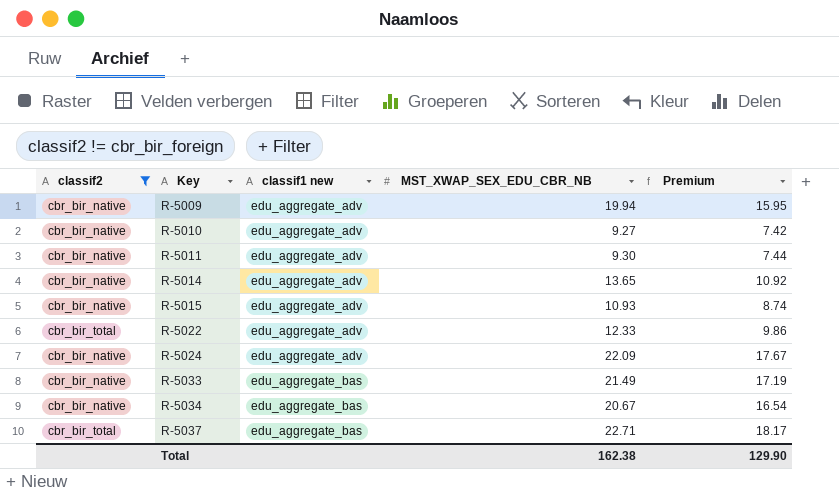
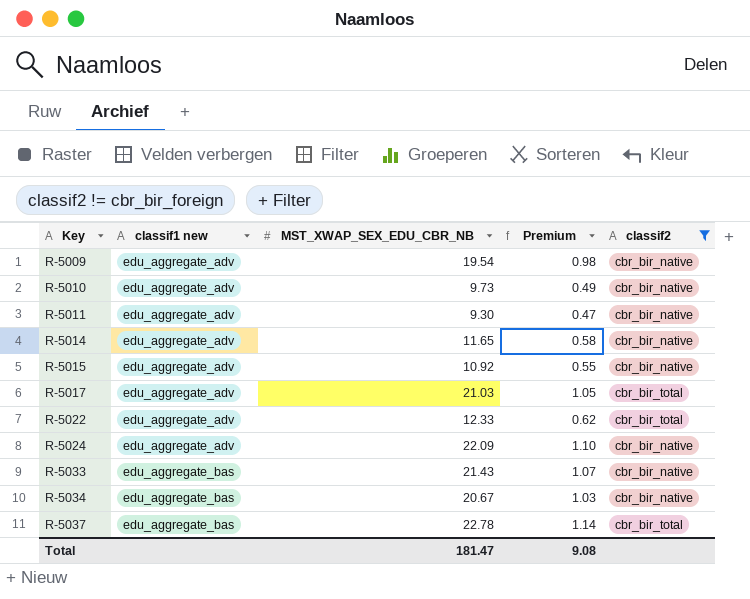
column Premium | formula: [MST_XWAP_SEX_EDU_CBR_NB] * 0.8 -> [MST_XWAP_SEX_EDU_CBR_NB] * 0.05
column classif2 | position: 1 -> 5
R-5009 | MST_XWAP_SEX_EDU_CBR_NB: 19.94 -> 19.54
R-5010 | MST_XWAP_SEX_EDU_CBR_NB: 9.27 -> 9.73
R-5014 | MST_XWAP_SEX_EDU_CBR_NB: 13.65 -> 11.65
R-5015 | MST_XWAP_SEX_EDU_CBR_NB: 10.93 -> 10.92
row R-5017: none -> edu_aggregate_adv | 21.03 | 1.05 | cbr_bir_total
R-5033 | MST_XWAP_SEX_EDU_CBR_NB: 21.49 -> 21.43
R-5037 | MST_XWAP_SEX_EDU_CBR_NB: 22.71 -> 22.78
Total | MST_XWAP_SEX_EDU_CBR_NB: 162.38 -> 181.47
Total | Premium: 129.90 -> 9.08

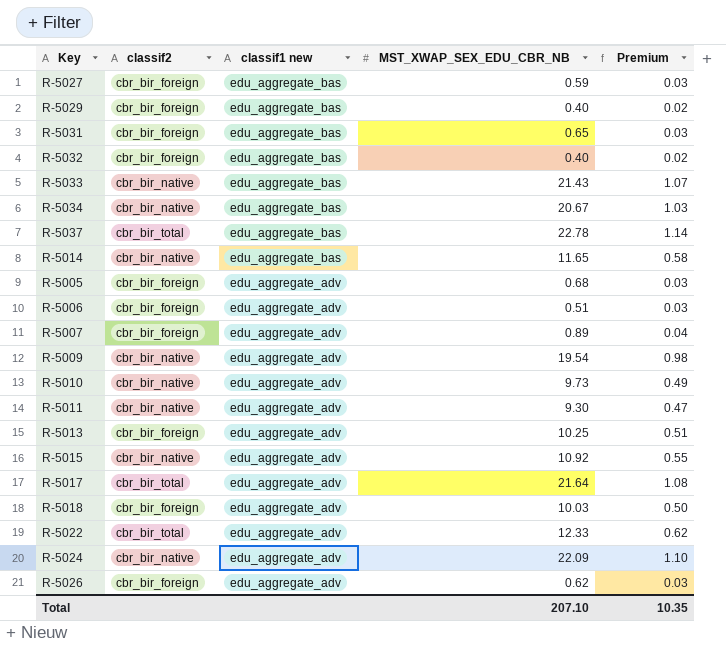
filter: classif2 != cbr_bir_foreign -> none
row order: Key ascending -> classif1 new descending
column classif2 | position: 5 -> 2
R-5014 | classif1 new: edu_aggregate_adv -> edu_aggregate_bas
R-5017 | MST_XWAP_SEX_EDU_CBR_NB: 21.03 -> 21.64
R-5017 | Premium: 1.05 -> 1.08
Total | MST_XWAP_SEX_EDU_CBR_NB: 181.47 -> 207.10
Total | Premium: 9.08 -> 10.35

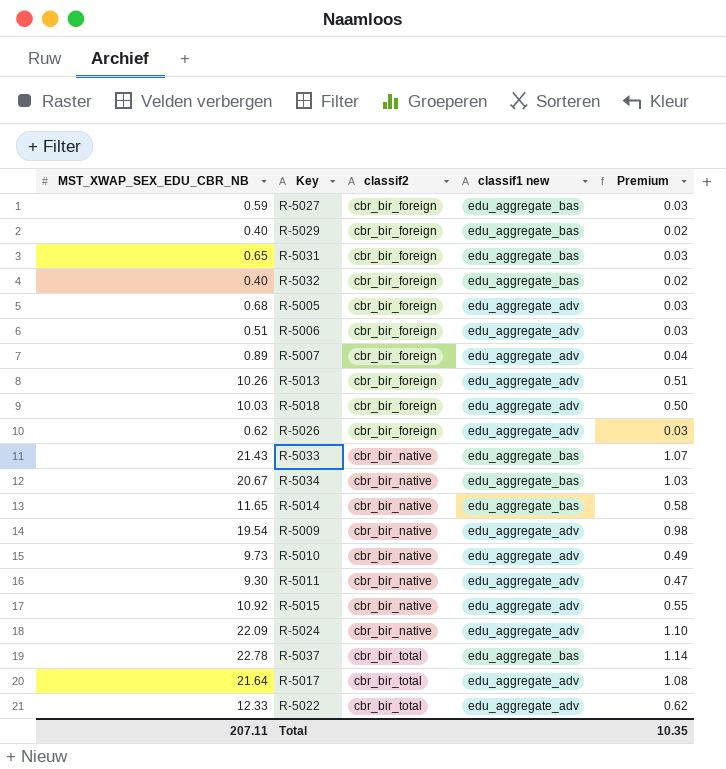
row order: classif1 new descending -> classif2 ascending
column MST_XWAP_SEX_EDU_CBR_NB | position: 4 -> 1
R-5013 | MST_XWAP_SEX_EDU_CBR_NB: 10.25 -> 10.26
Total | MST_XWAP_SEX_EDU_CBR_NB: 207.10 -> 207.11

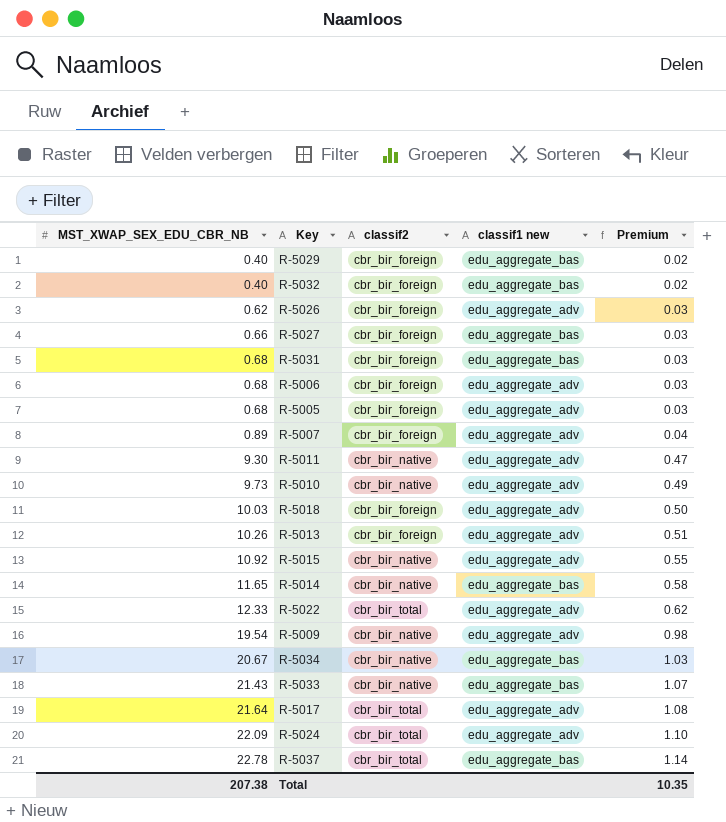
row order: classif2 ascending -> MST_XWAP_SEX_EDU_CBR_NB ascending
R-5027 | MST_XWAP_SEX_EDU_CBR_NB: 0.59 -> 0.66
R-5031 | MST_XWAP_SEX_EDU_CBR_NB: 0.65 -> 0.68
R-5006 | MST_XWAP_SEX_EDU_CBR_NB: 0.51 -> 0.68
R-5024 | classif2: cbr_bir_native -> cbr_bir_total
Total | MST_XWAP_SEX_EDU_CBR_NB: 207.11 -> 207.38

